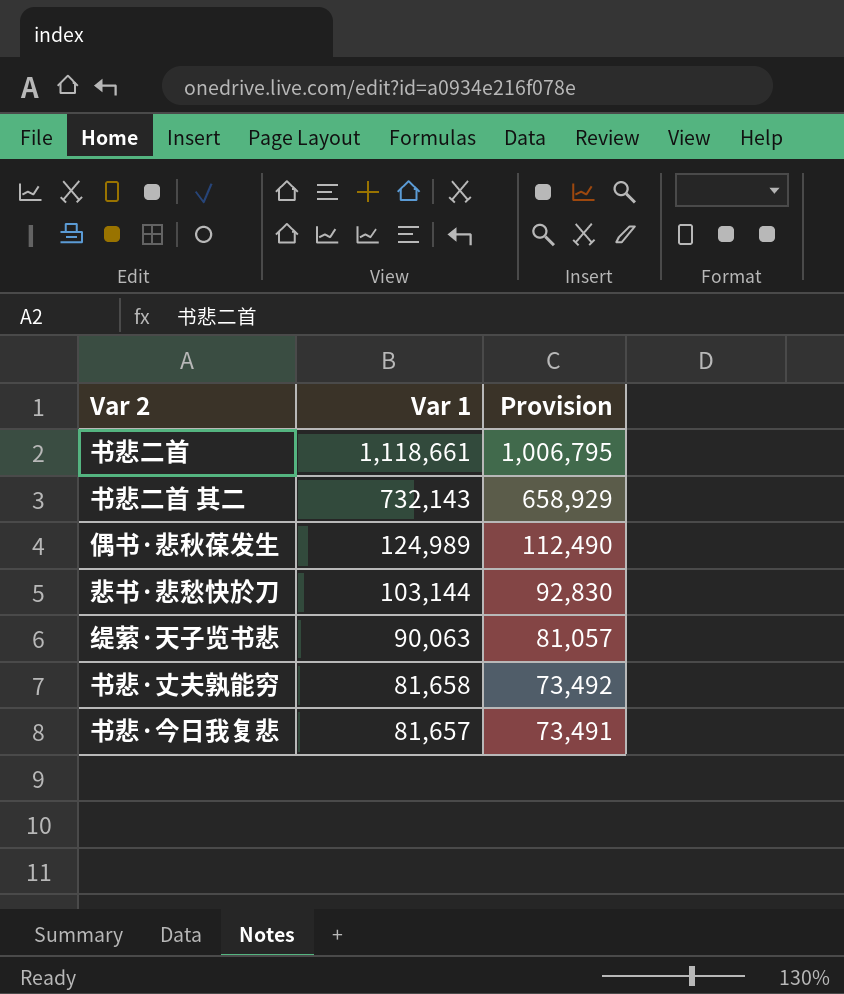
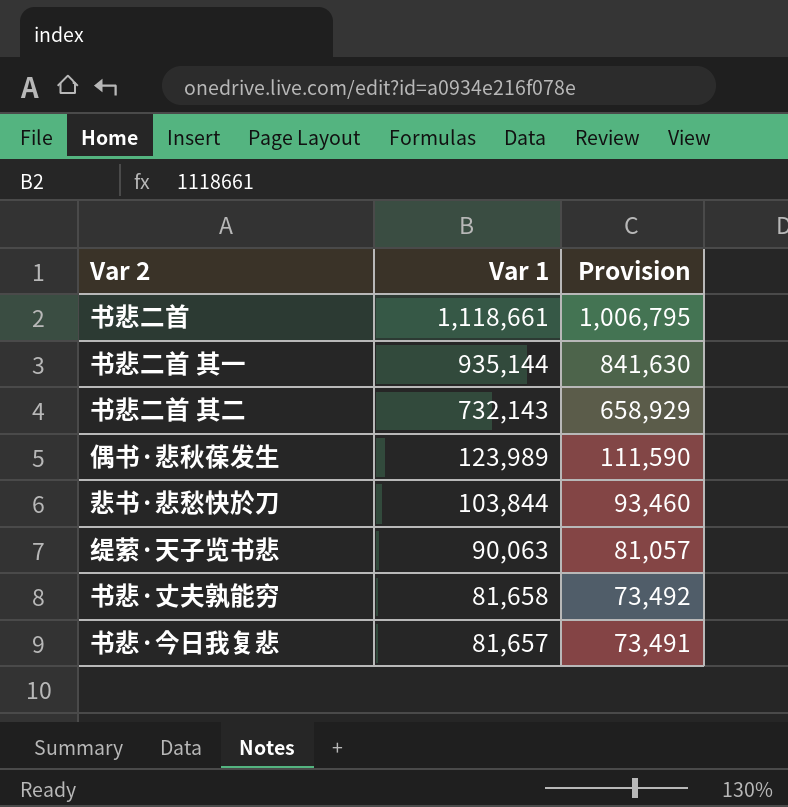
row 书悲二首 其一: none -> 935,144 | 841,630
偶书·悲秋葆发生 | Var 1: 124,989 -> 123,989
偶书·悲秋葆发生 | Provision: 112,490 -> 111,590
悲书·悲愁快於刀 | Var 1: 103,144 -> 103,844
悲书·悲愁快於刀 | Provision: 92,830 -> 93,460

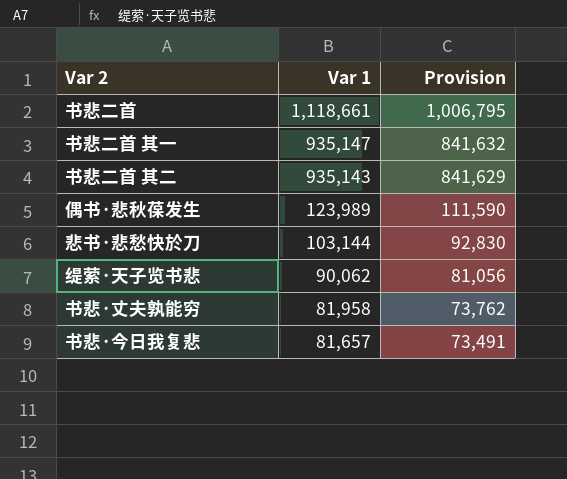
书悲二首 其一 | Var 1: 935,144 -> 935,147
书悲二首 其一 | Provision: 841,630 -> 841,632
书悲二首 其二 | Var 1: 732,143 -> 935,143
书悲二首 其二 | Provision: 658,929 -> 841,629
悲书·悲愁快於刀 | Var 1: 103,844 -> 103,144
悲书·悲愁快於刀 | Provision: 93,460 -> 92,830
缇萦·天子览书悲 | Var 1: 90,063 -> 90,062
缇萦·天子览书悲 | Provision: 81,057 -> 81,056
书悲·丈夫孰能穷 | Var 1: 81,658 -> 81,958
书悲·丈夫孰能穷 | Provision: 73,492 -> 73,762

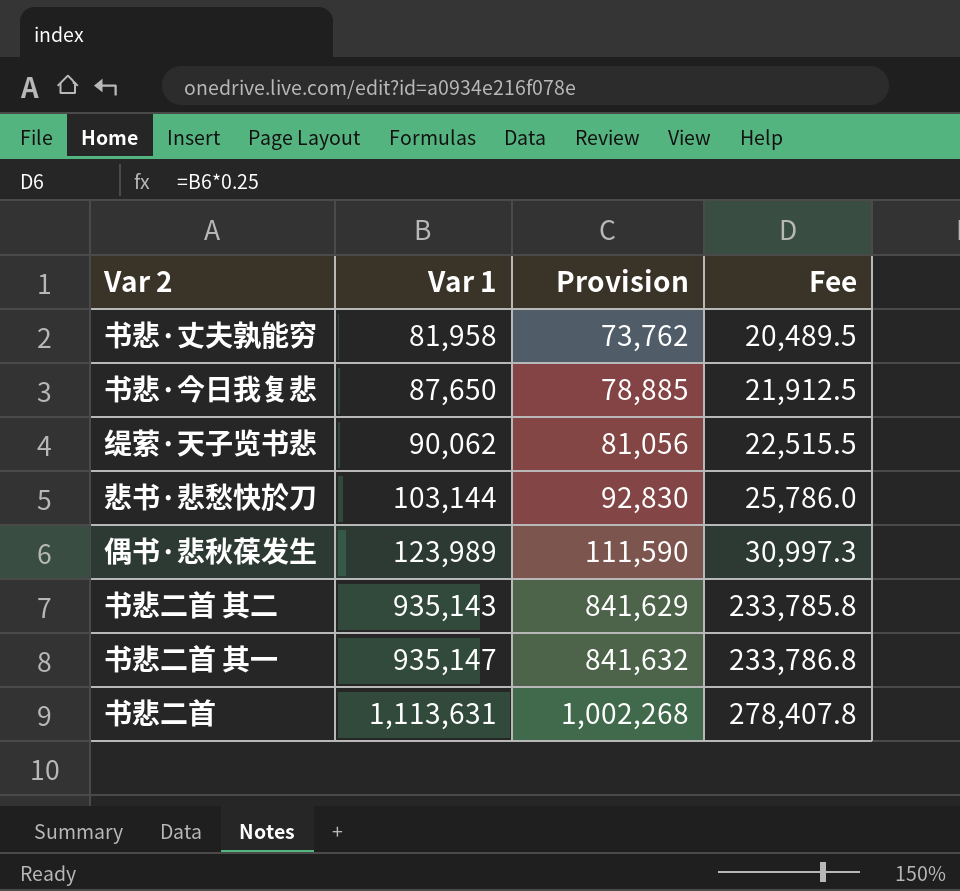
row order: Var 1 descending -> Var 1 ascending
column Fee | formula: none -> [Var 1] * 0.25
书悲·今日我复悲 | Var 1: 81,657 -> 87,650
书悲·今日我复悲 | Provision: 73,491 -> 78,885
书悲二首 | Var 1: 1,118,661 -> 1,113,631
书悲二首 | Provision: 1,006,795 -> 1,002,268

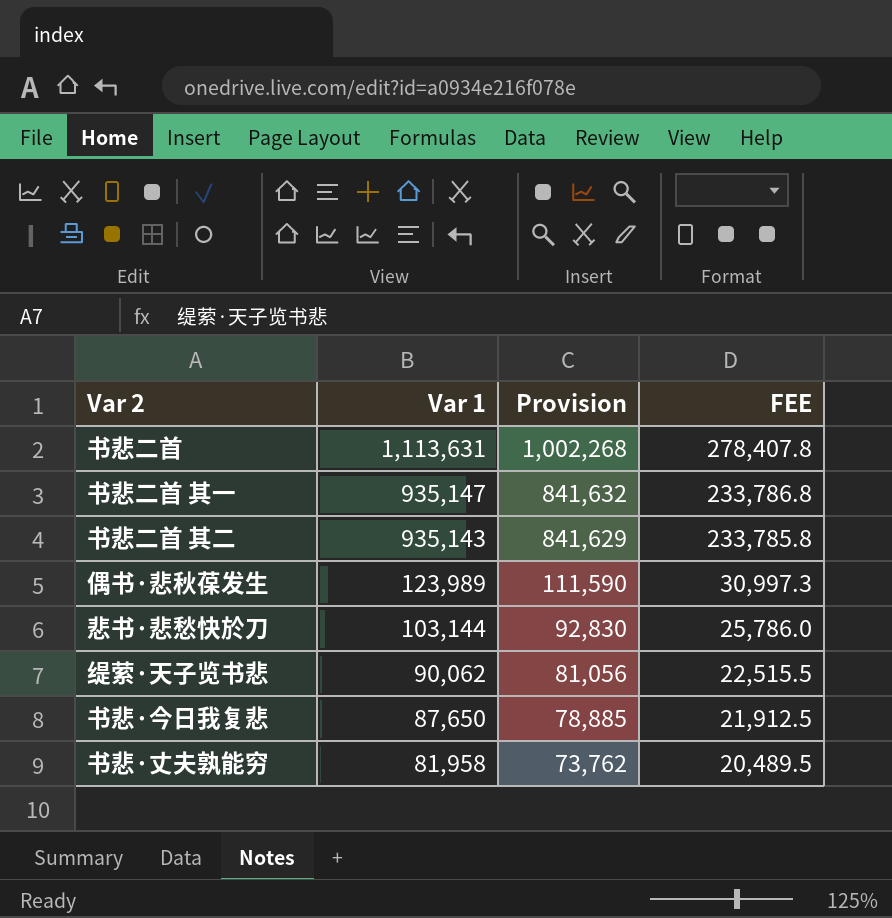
row order: Var 1 ascending -> Var 1 descending
column name: Fee -> FEE

